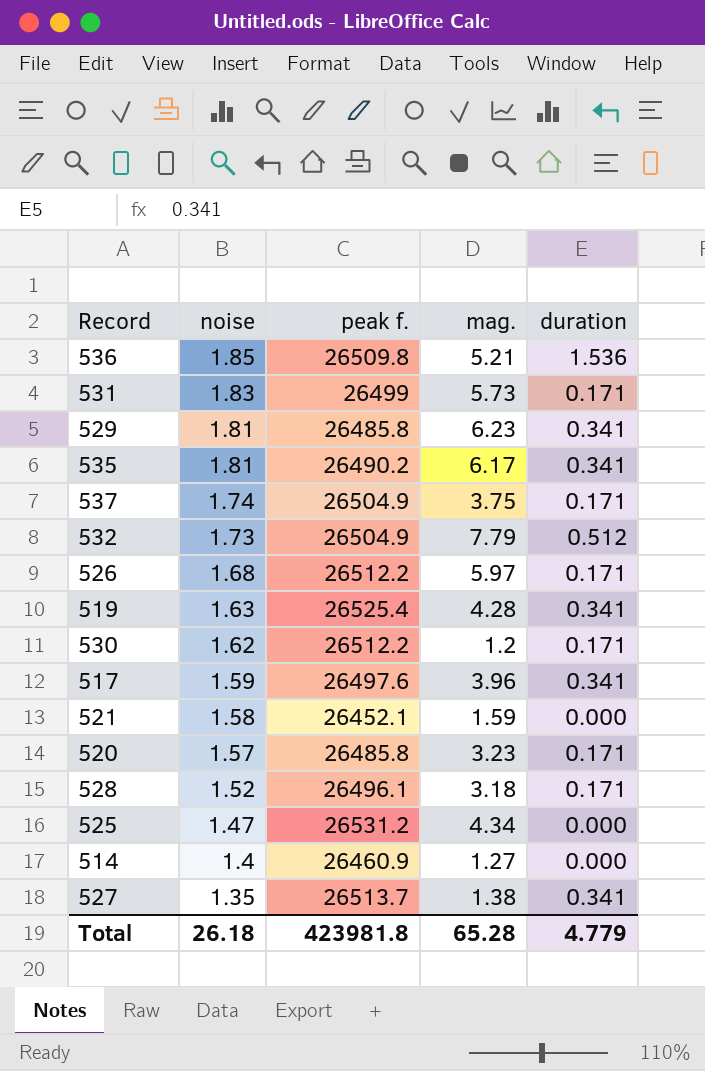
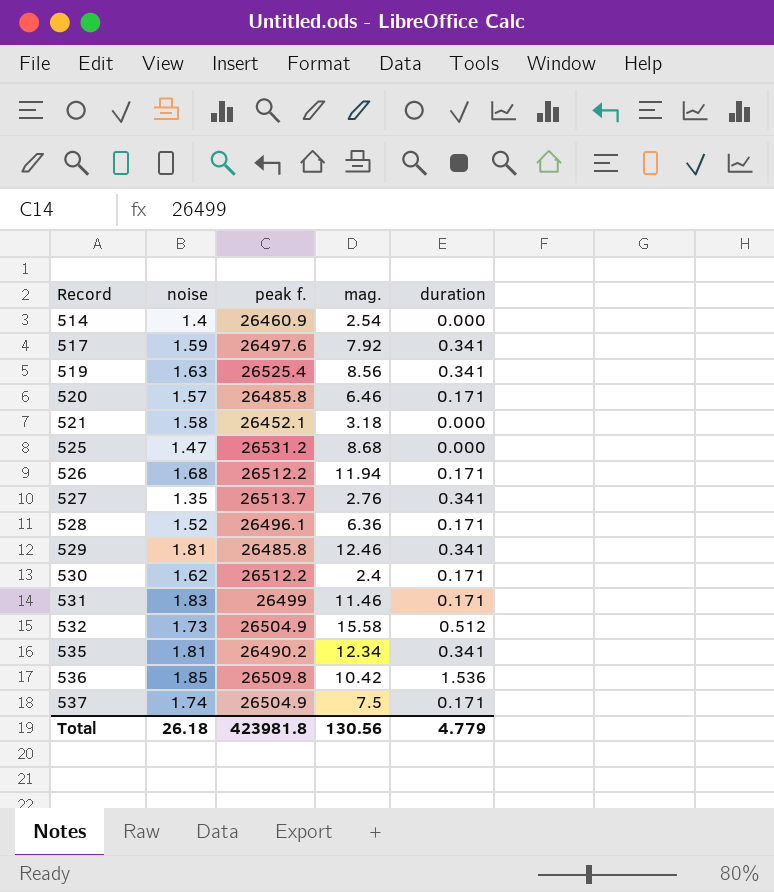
row order: noise descending -> Record ascending
514 | mag.: 1.27 -> 2.54
517 | mag.: 3.96 -> 7.92
519 | mag.: 4.28 -> 8.56
520 | mag.: 3.23 -> 6.46
521 | mag.: 1.59 -> 3.18
525 | mag.: 4.34 -> 8.68
526 | mag.: 5.97 -> 11.94
527 | mag.: 1.38 -> 2.76
528 | mag.: 3.18 -> 6.36
529 | mag.: 6.23 -> 12.46
530 | mag.: 1.2 -> 2.4
531 | mag.: 5.73 -> 11.46
532 | mag.: 7.79 -> 15.58
535 | mag.: 6.17 -> 12.34
536 | mag.: 5.21 -> 10.42
537 | mag.: 3.75 -> 7.5
Total | mag.: 65.28 -> 130.56

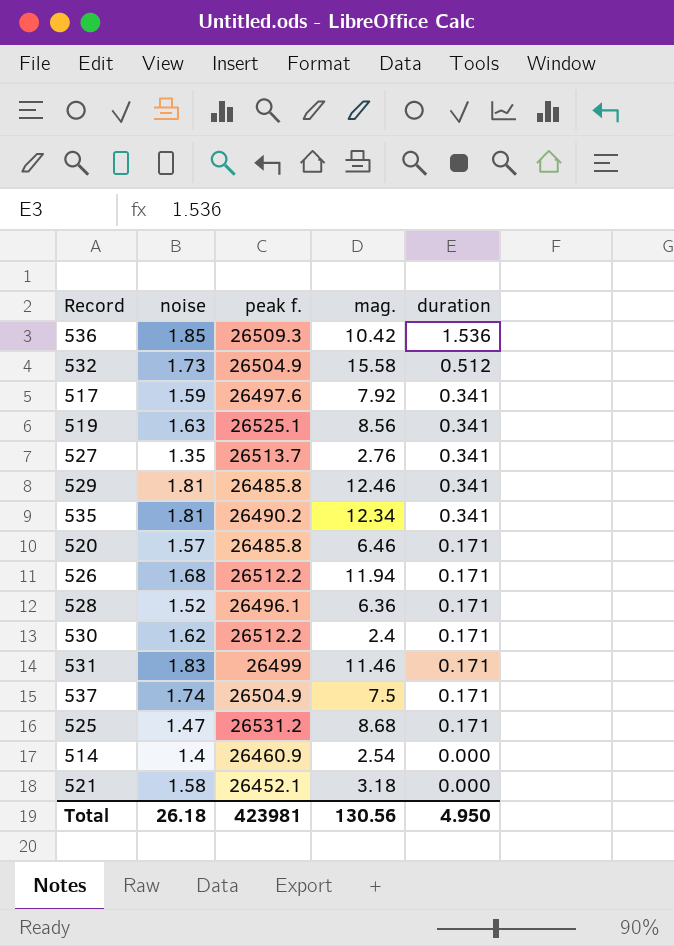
row order: Record ascending -> duration descending
536 | peak f.: 26509.8 -> 26509.3
519 | peak f.: 26525.4 -> 26525.1
525 | duration: 0.000 -> 0.171
Total | peak f.: 423981.8 -> 423981
Total | duration: 4.779 -> 4.950

